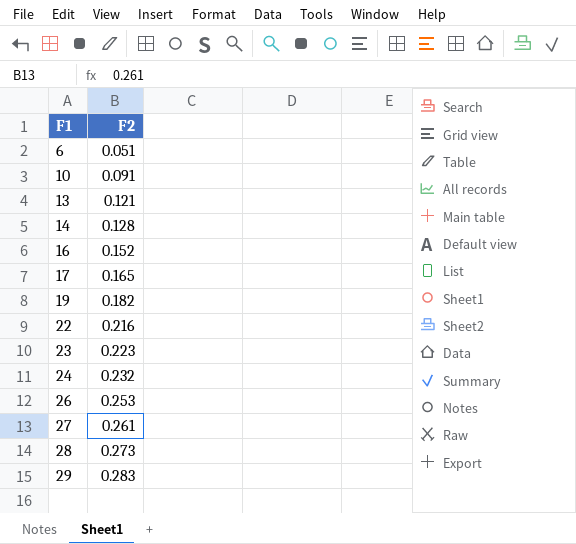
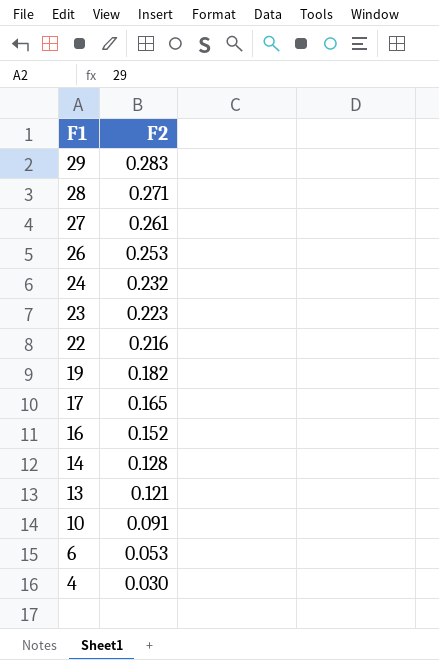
row order: F1 ascending -> F1 descending
28 | F2: 0.273 -> 0.271
6 | F2: 0.051 -> 0.053
row 4: none -> 0.030

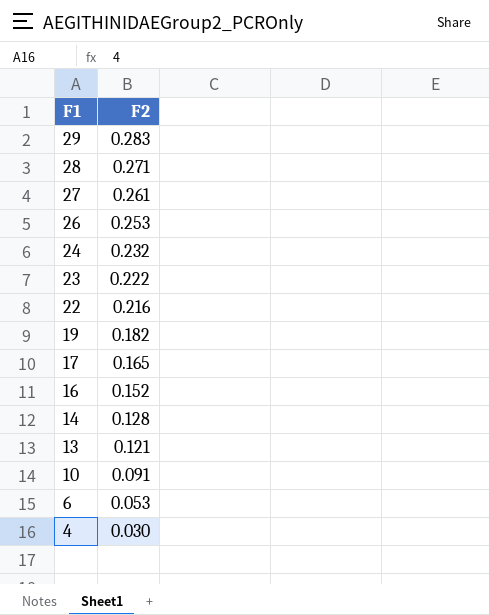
23 | F2: 0.223 -> 0.222

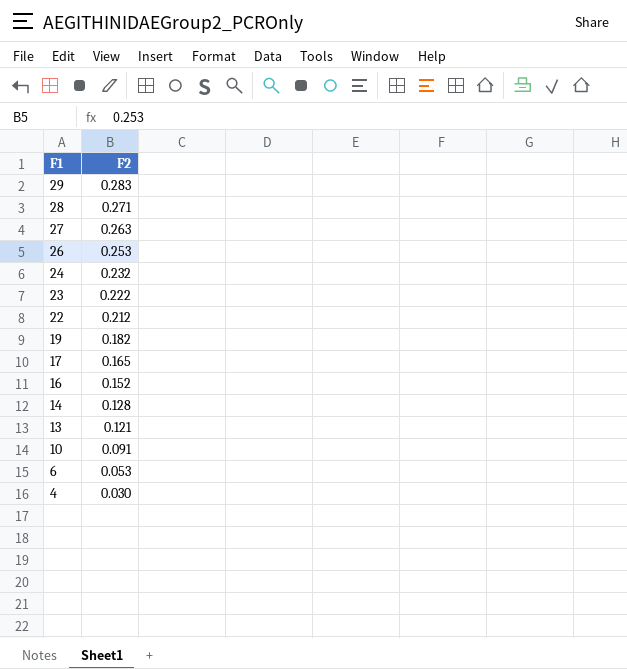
27 | F2: 0.261 -> 0.263
22 | F2: 0.216 -> 0.212

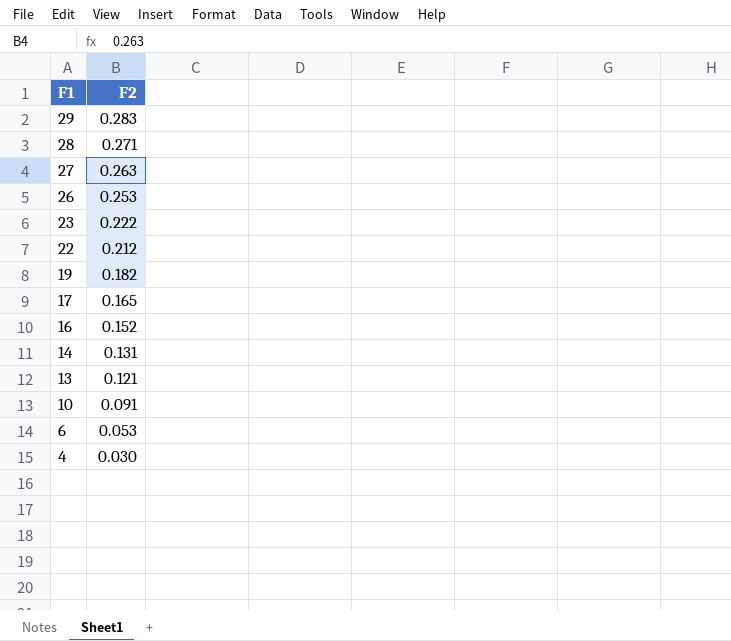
row 24: 0.232 -> none
14 | F2: 0.128 -> 0.131

